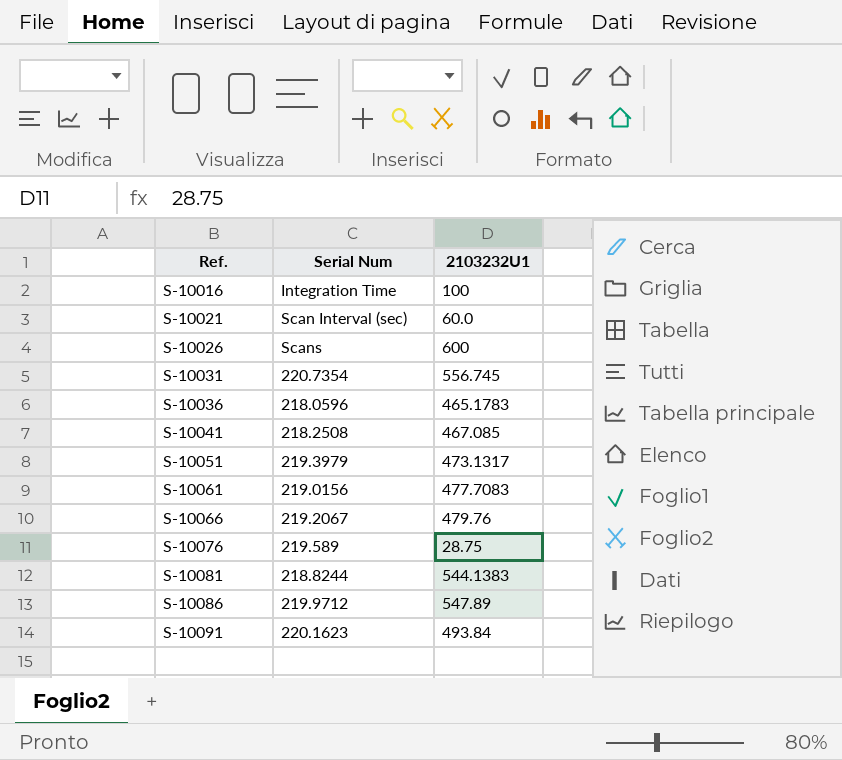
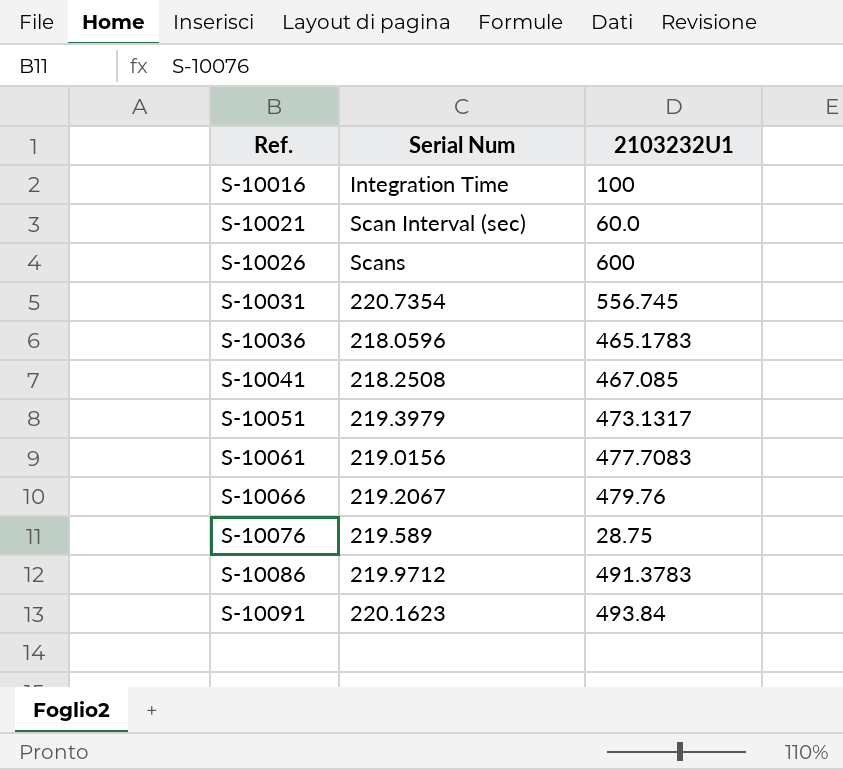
row S-10081: 218.8244 | 544.1383 -> none
S-10086 | 2103232U1: 547.89 -> 491.3783

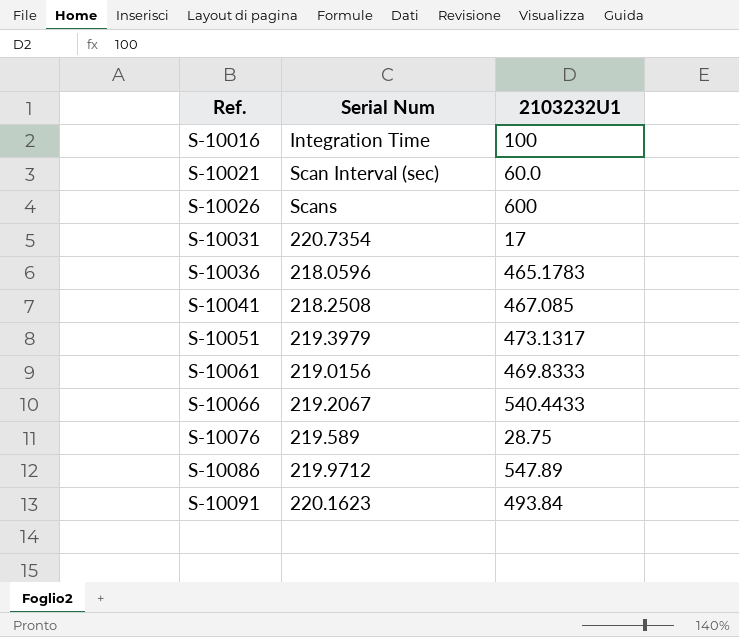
S-10031 | 2103232U1: 556.745 -> 17
S-10061 | 2103232U1: 477.7083 -> 469.8333
S-10066 | 2103232U1: 479.76 -> 540.4433
S-10086 | 2103232U1: 491.3783 -> 547.89

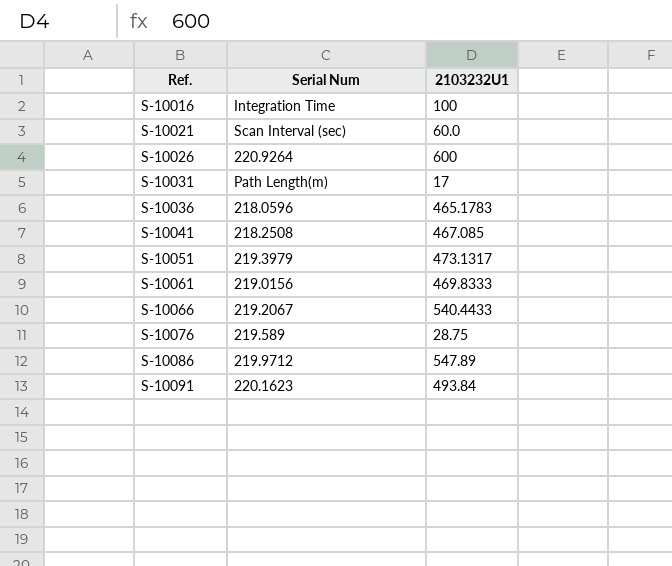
S-10026 | Serial Num: Scans -> 220.9264
S-10031 | Serial Num: 220.7354 -> Path Length(m)

